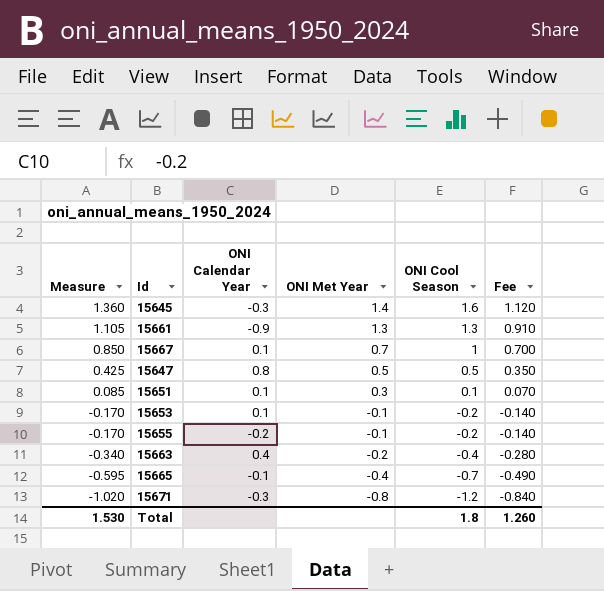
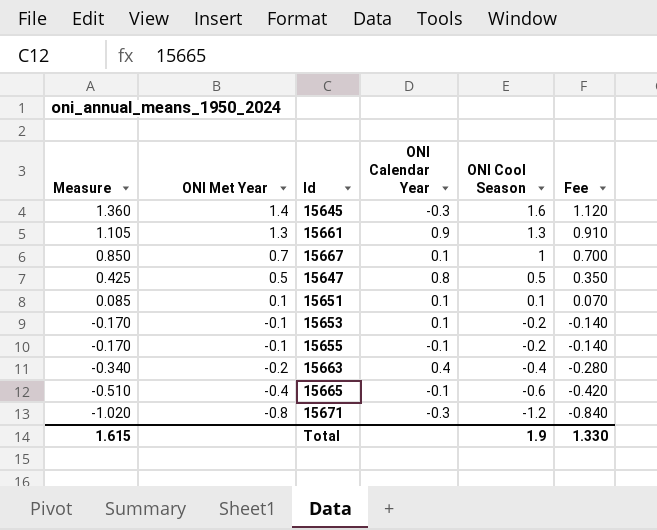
column ONI Met Year | position: 4 -> 2
15661 | ONI Calendar Year: -0.9 -> 0.9
15651 | ONI Met Year: 0.3 -> 0.1
15655 | ONI Calendar Year: -0.2 -> -0.1
15665 | Measure: -0.595 -> -0.510
15665 | ONI Cool Season: -0.7 -> -0.6
15665 | Fee: -0.490 -> -0.420
Total | Measure: 1.530 -> 1.615
Total | ONI Cool Season: 1.8 -> 1.9
Total | Fee: 1.260 -> 1.330

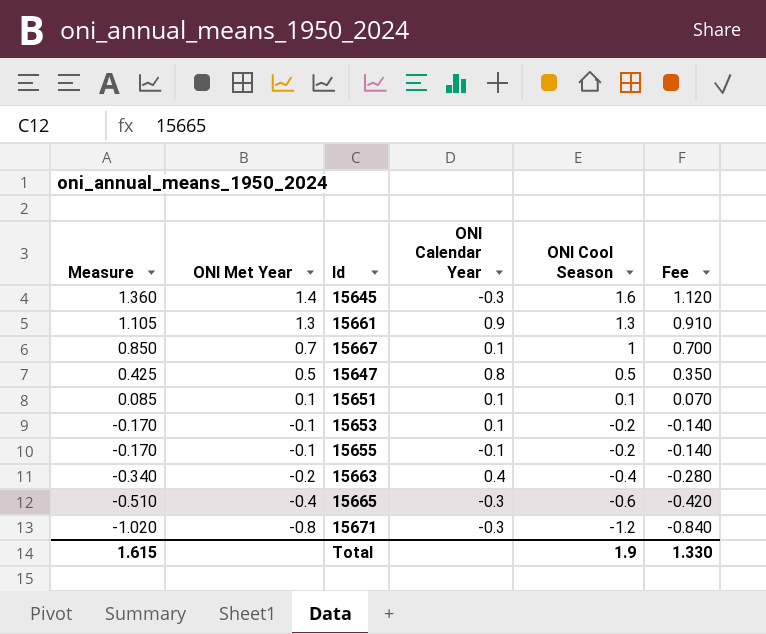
15665 | ONI Calendar Year: -0.1 -> -0.3

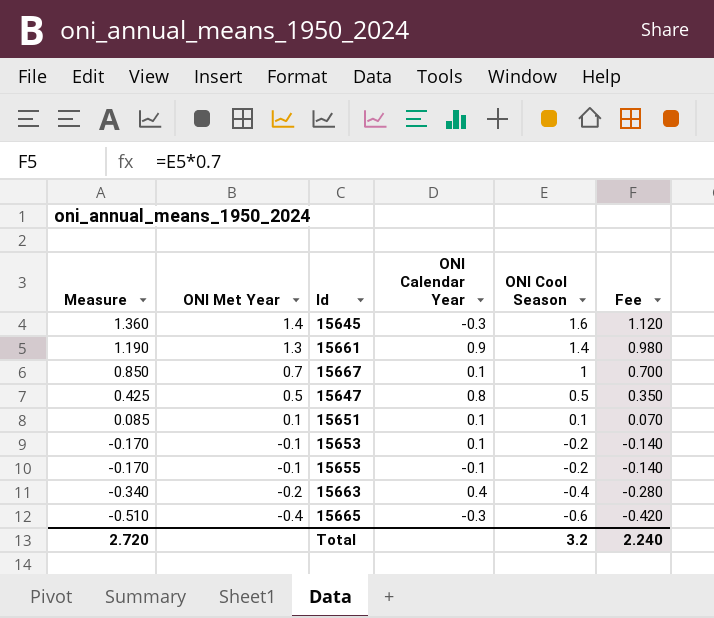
row 15671: -1.020 | -0.8 | -0.3 | -1.2 | -0.840 -> none
15661 | Measure: 1.105 -> 1.190
15661 | ONI Cool Season: 1.3 -> 1.4
15661 | Fee: 0.910 -> 0.980
Total | Measure: 1.615 -> 2.720
Total | ONI Cool Season: 1.9 -> 3.2
Total | Fee: 1.330 -> 2.240

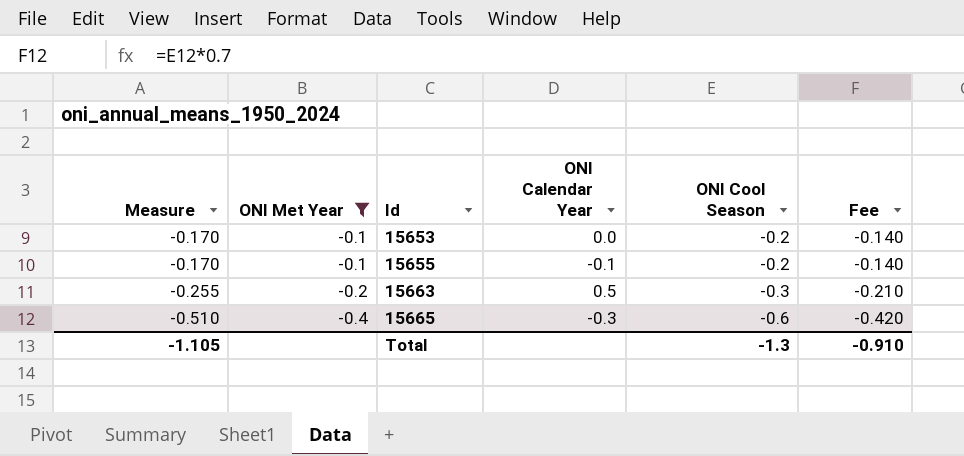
filter: none -> ONI Met Year <= -0.1
15653 | ONI Calendar Year: 0.1 -> 0.0
15663 | Measure: -0.340 -> -0.255
15663 | ONI Calendar Year: 0.4 -> 0.5
15663 | ONI Cool Season: -0.4 -> -0.3
15663 | Fee: -0.280 -> -0.210
Total | Measure: 2.720 -> -1.105
Total | ONI Cool Season: 3.2 -> -1.3
Total | Fee: 2.240 -> -0.910

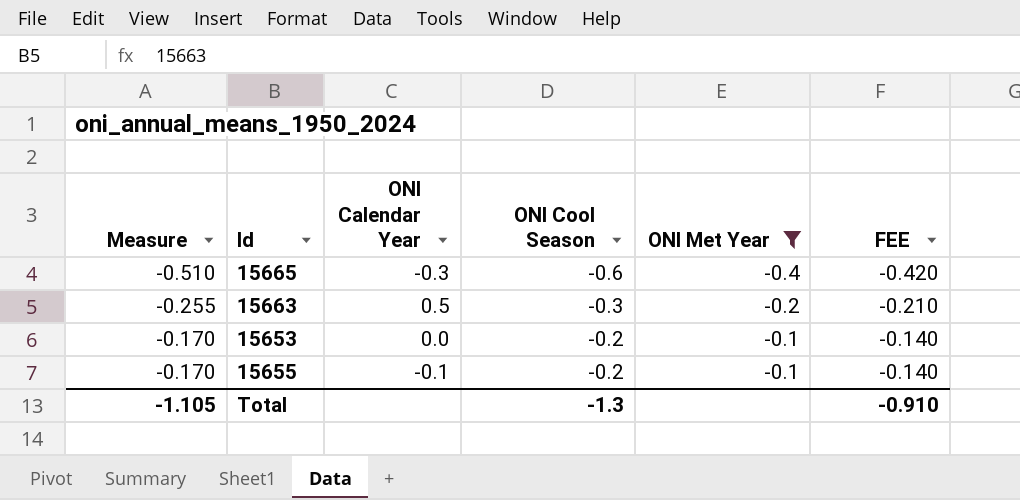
row order: Measure descending -> Measure ascending
column ONI Met Year | position: 2 -> 5
column name: Fee -> FEE

